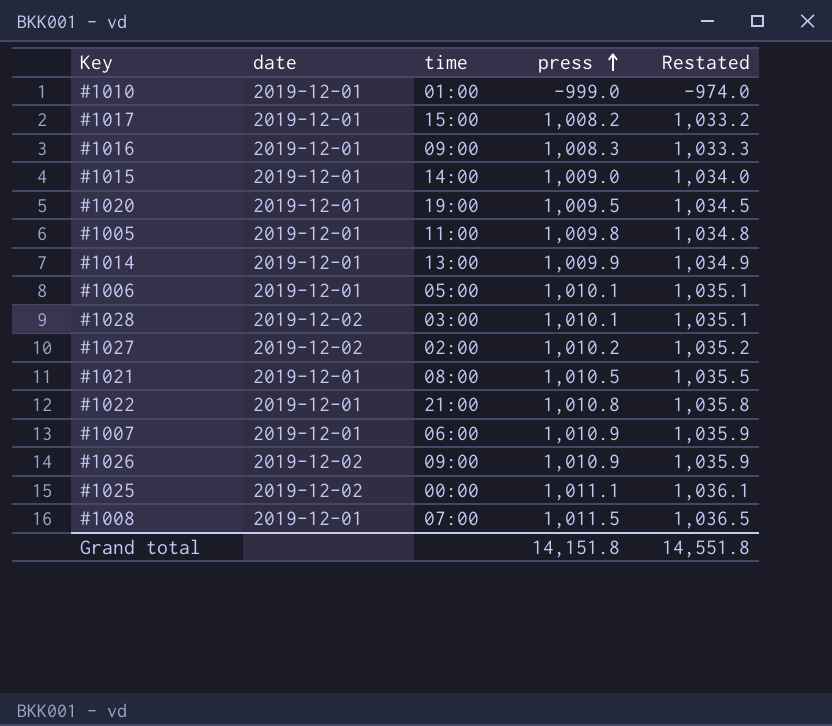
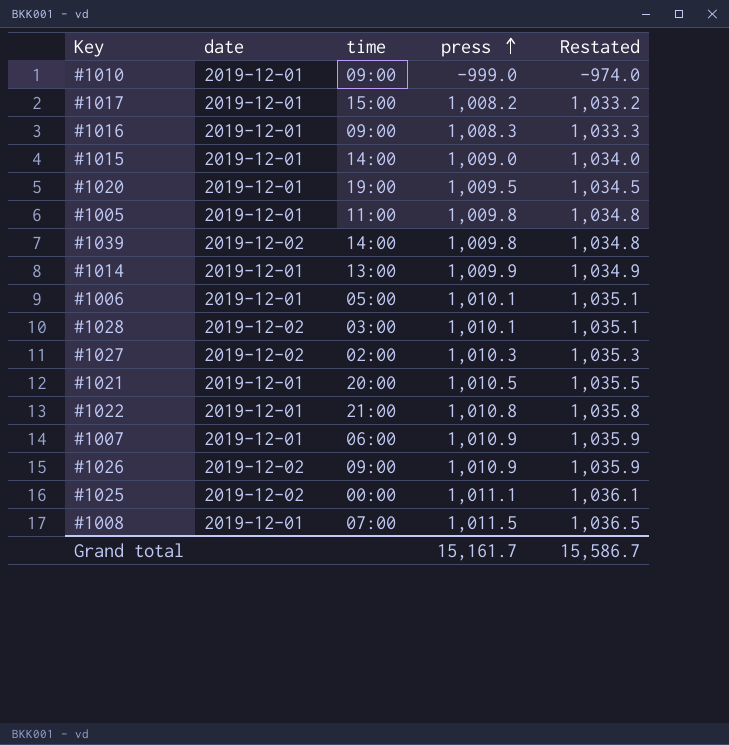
#1010 | time: 01:00 -> 09:00
row #1039: none -> 2019-12-02 | 14:00 | 1,009.8 | 1,034.8
#1027 | press: 1,010.2 -> 1,010.3
#1027 | Restated: 1,035.2 -> 1,035.3
#1021 | time: 08:00 -> 20:00
Grand total | press: 14,151.8 -> 15,161.7
Grand total | Restated: 14,551.8 -> 15,586.7

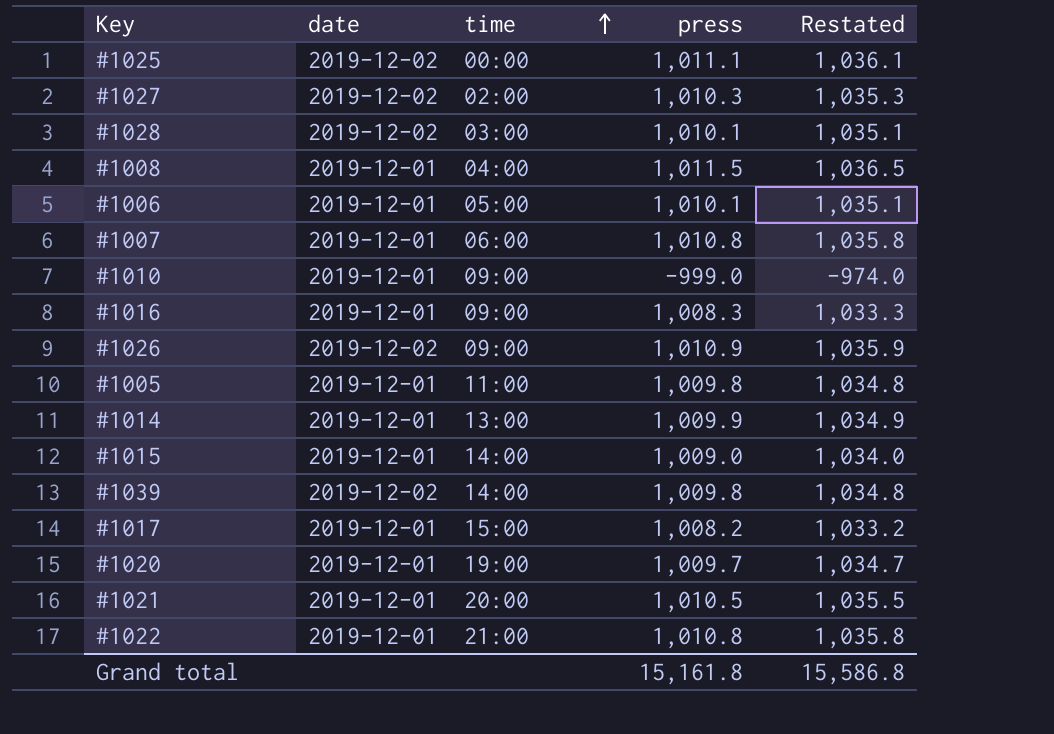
row order: press ascending -> time ascending
#1008 | time: 07:00 -> 04:00
#1007 | press: 1,010.9 -> 1,010.8
#1007 | Restated: 1,035.9 -> 1,035.8
#1020 | press: 1,009.5 -> 1,009.7
#1020 | Restated: 1,034.5 -> 1,034.7
Grand total | press: 15,161.7 -> 15,161.8
Grand total | Restated: 15,586.7 -> 15,586.8

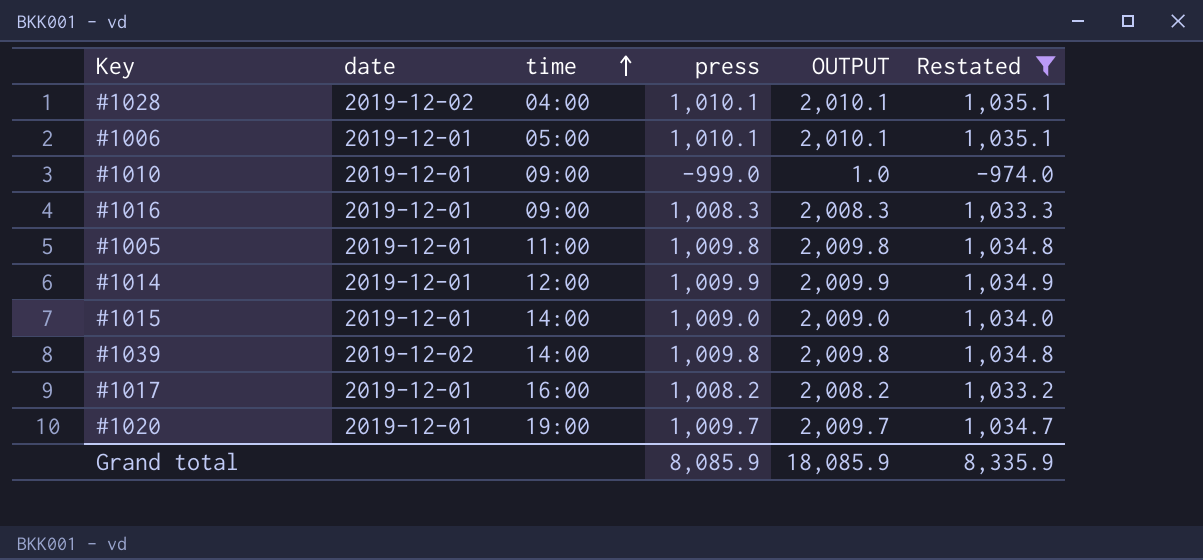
filter: none -> Restated <= 1,035.1
column OUTPUT | formula: none -> [press] + 1000
#1028 | time: 03:00 -> 04:00
#1014 | time: 13:00 -> 12:00
#1017 | time: 15:00 -> 16:00
Grand total | press: 15,161.8 -> 8,085.9
Grand total | Restated: 15,586.8 -> 8,335.9

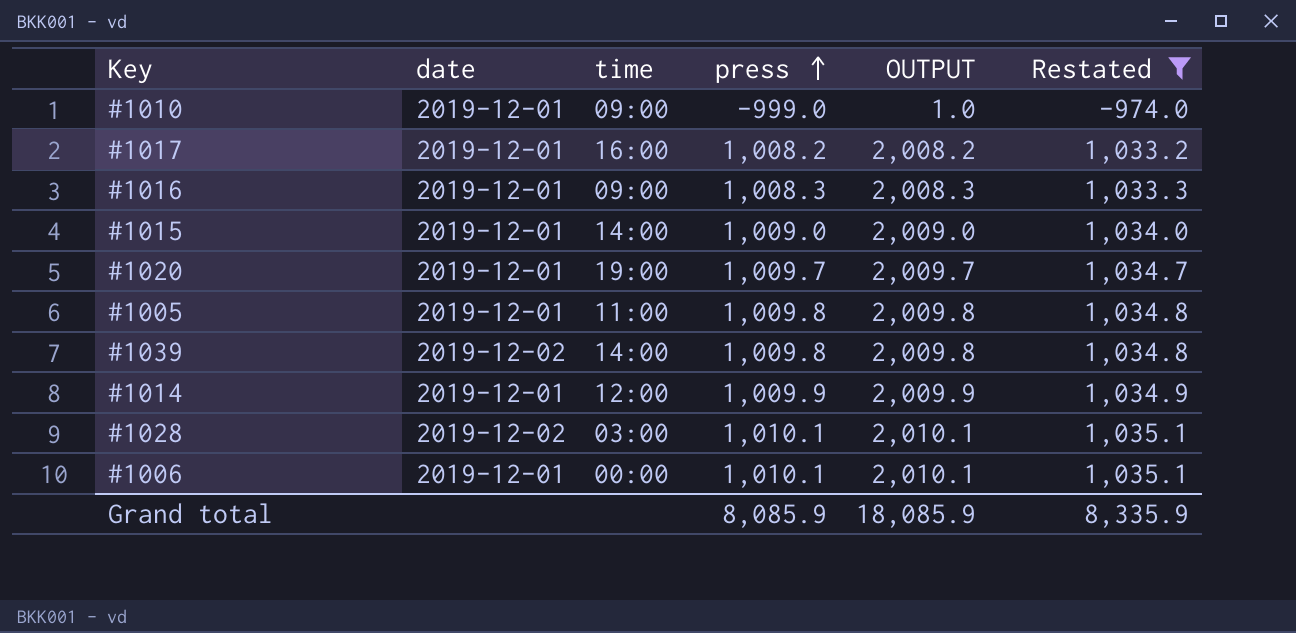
row order: time ascending -> press ascending
#1028 | time: 04:00 -> 03:00
#1006 | time: 05:00 -> 00:00

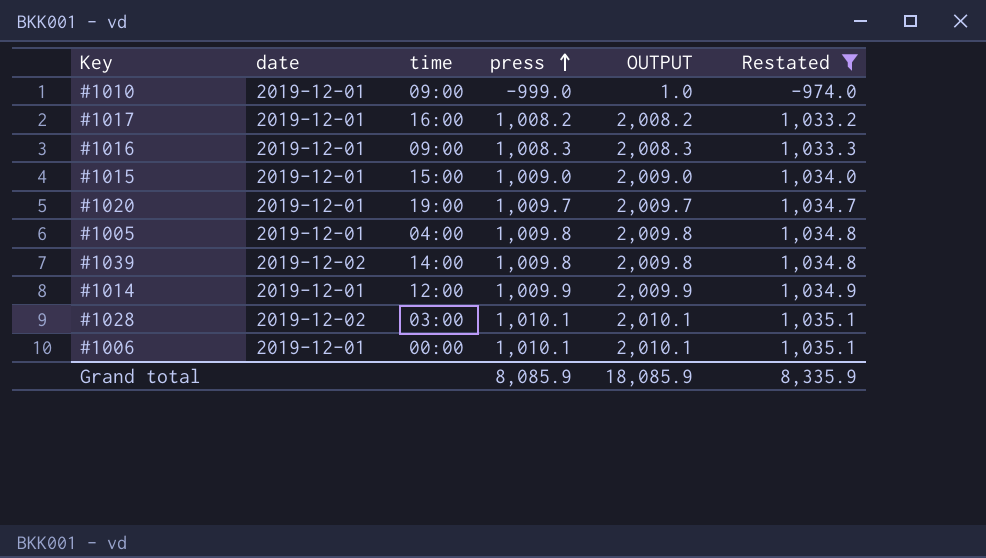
#1015 | time: 14:00 -> 15:00
#1005 | time: 11:00 -> 04:00

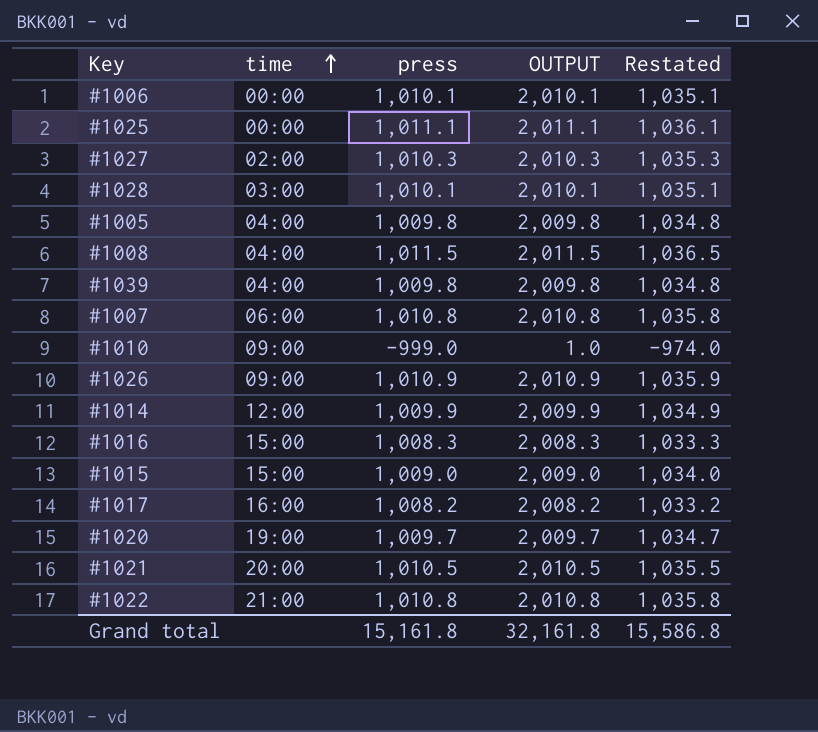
filter: Restated <= 1,035.1 -> none
row order: press ascending -> time ascending
column date | position: 2 -> none
#1039 | time: 14:00 -> 04:00
#1016 | time: 09:00 -> 15:00
Grand total | press: 8,085.9 -> 15,161.8
Grand total | OUTPUT: 18,085.9 -> 32,161.8
Grand total | Restated: 8,335.9 -> 15,586.8

